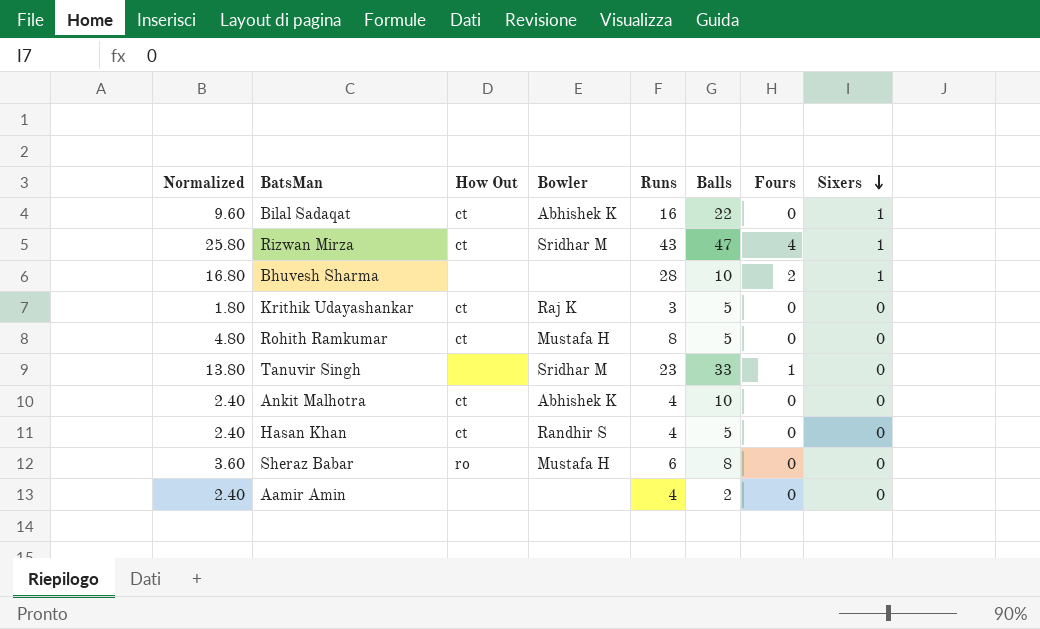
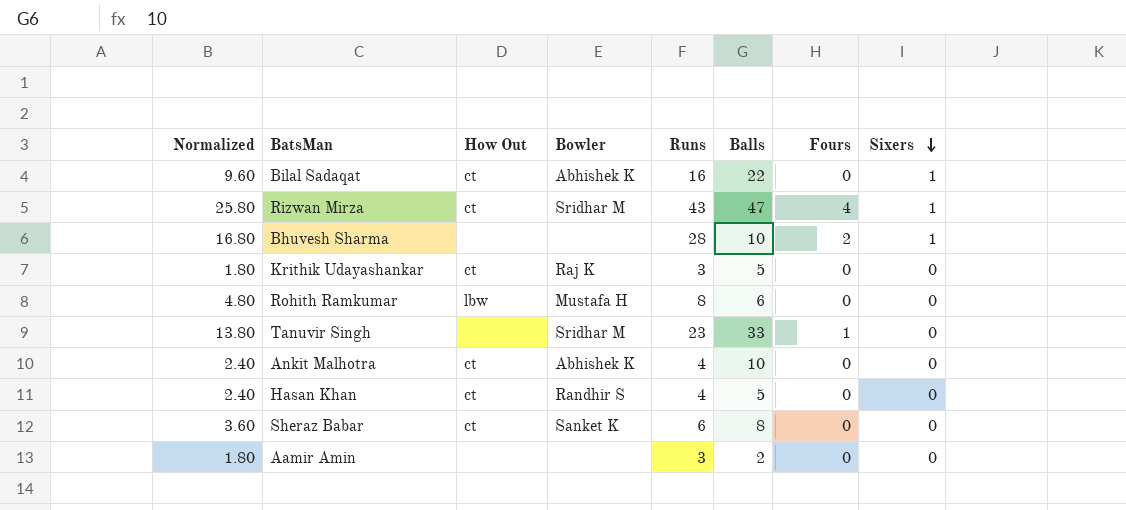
Rohith Ramkumar | How Out: ct -> lbw
Rohith Ramkumar | Balls: 5 -> 6
Sheraz Babar | How Out: ro -> ct
Sheraz Babar | Bowler: Mustafa H -> Sanket K
Aamir Amin | Normalized: 2.40 -> 1.80
Aamir Amin | Runs: 4 -> 3

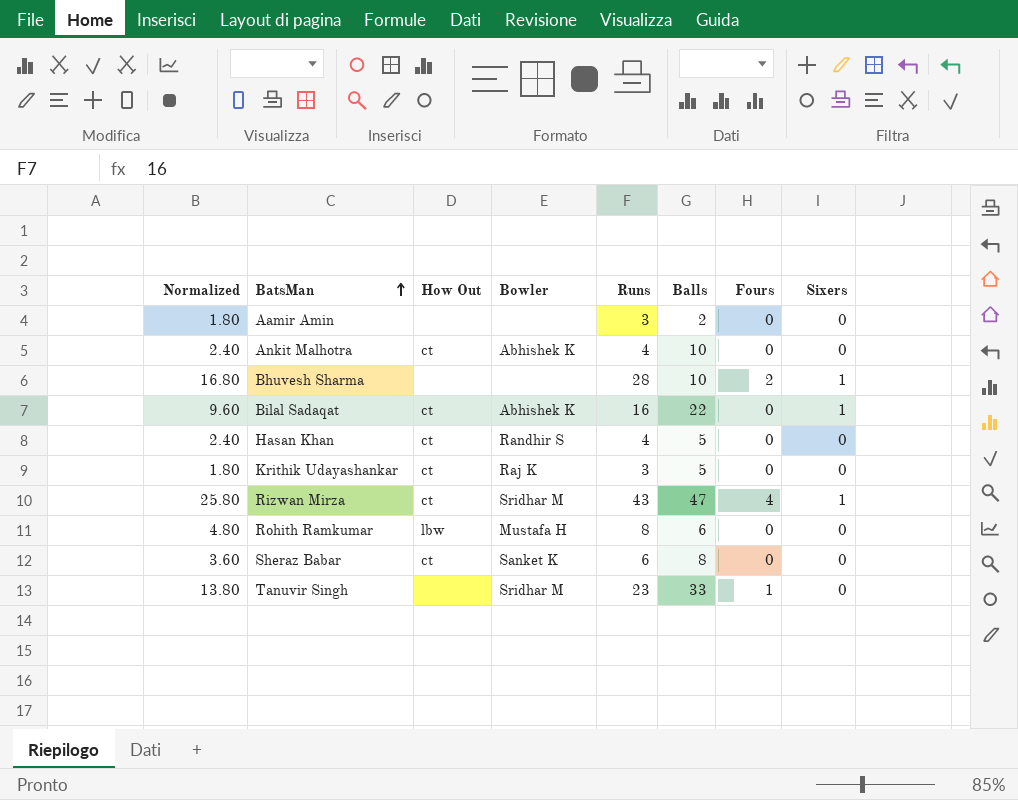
row order: Sixers descending -> BatsMan ascending

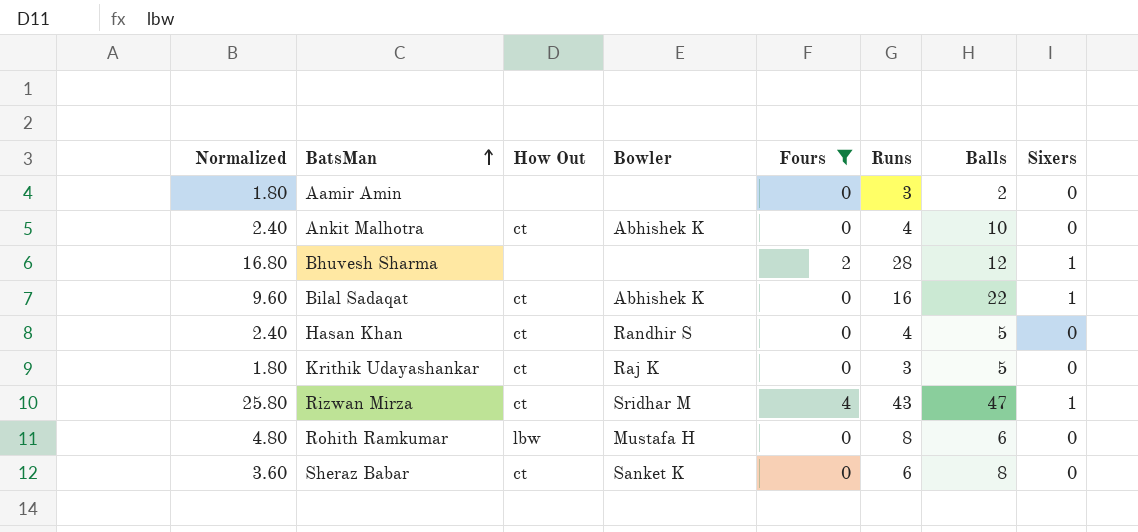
filter: none -> Fours != 1
column Fours | position: 7 -> 5
Bhuvesh Sharma | Balls: 10 -> 12

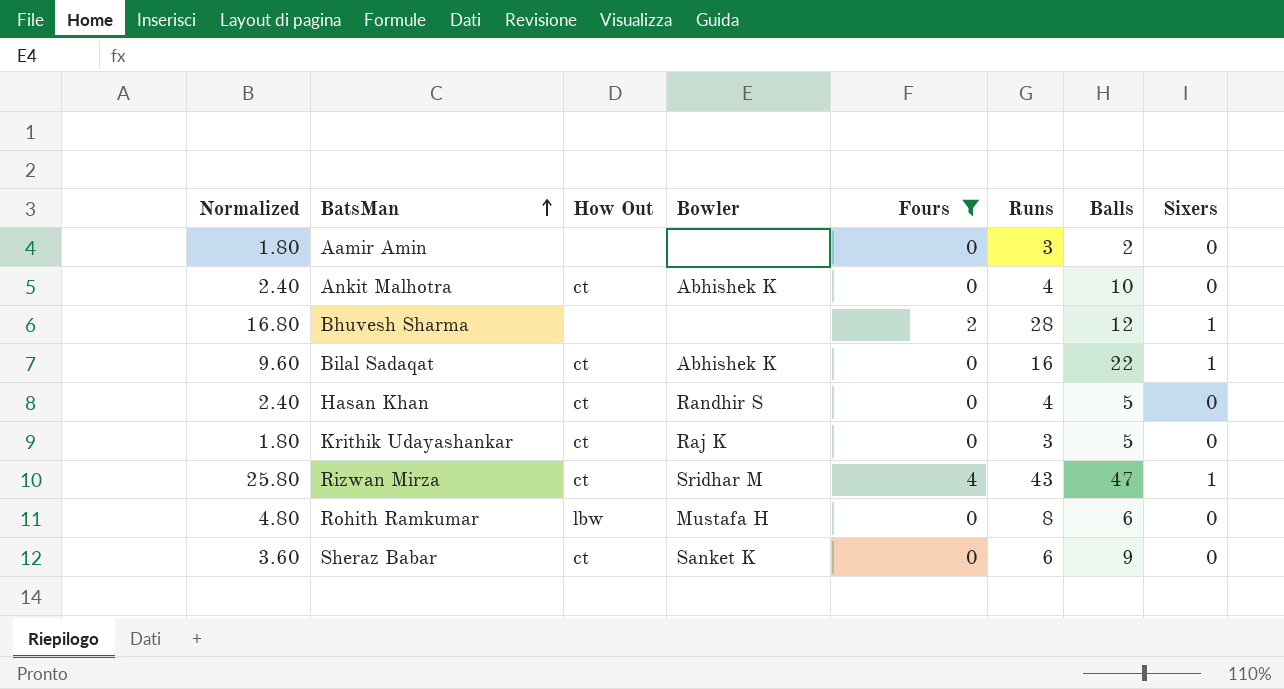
Sheraz Babar | Balls: 8 -> 9

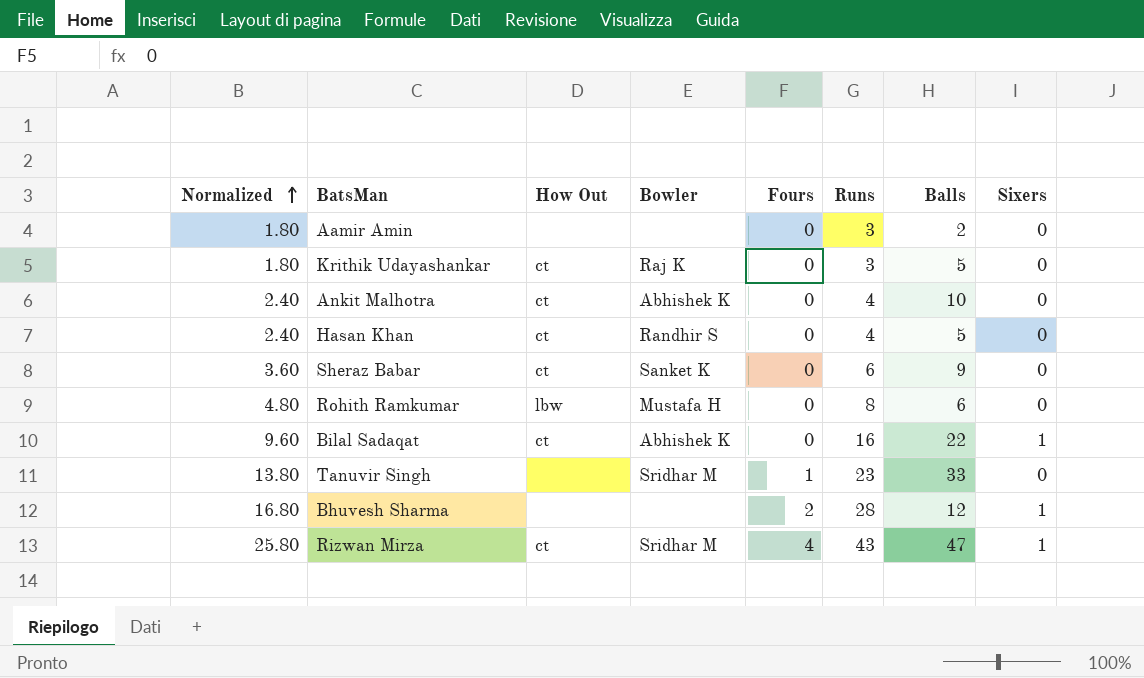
filter: Fours != 1 -> none
row order: BatsMan ascending -> Normalized ascending

